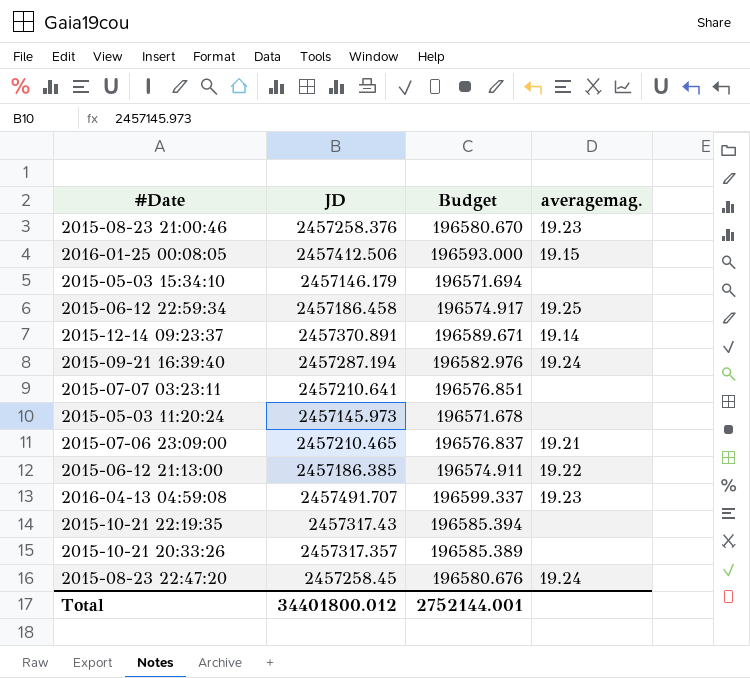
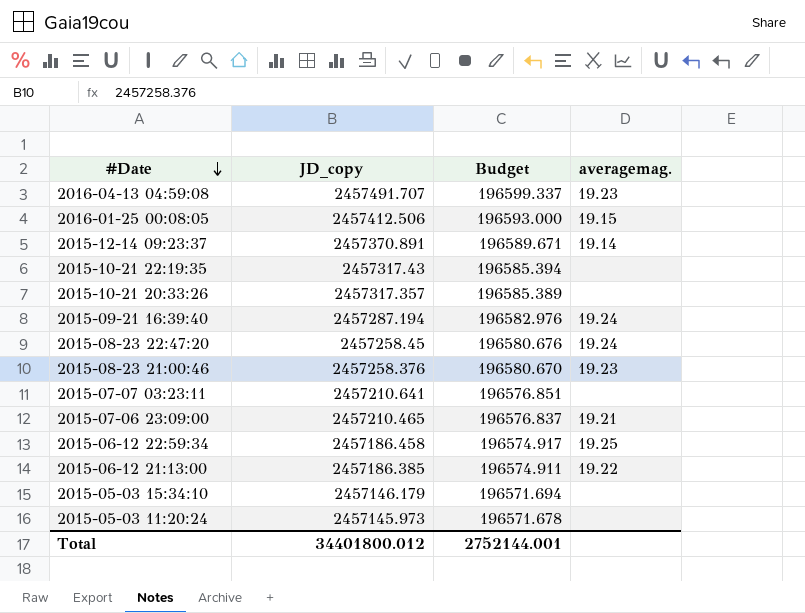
row order: none -> #Date descending
column name: JD -> JD_copy

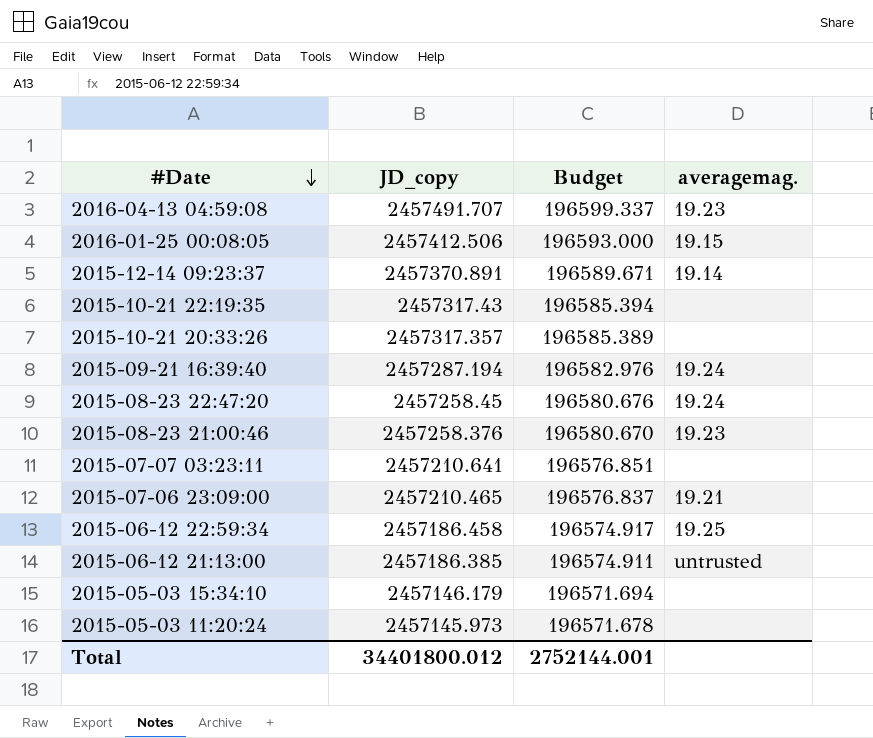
2015-06-12 21:13:00 | averagemag.: 19.22 -> untrusted

